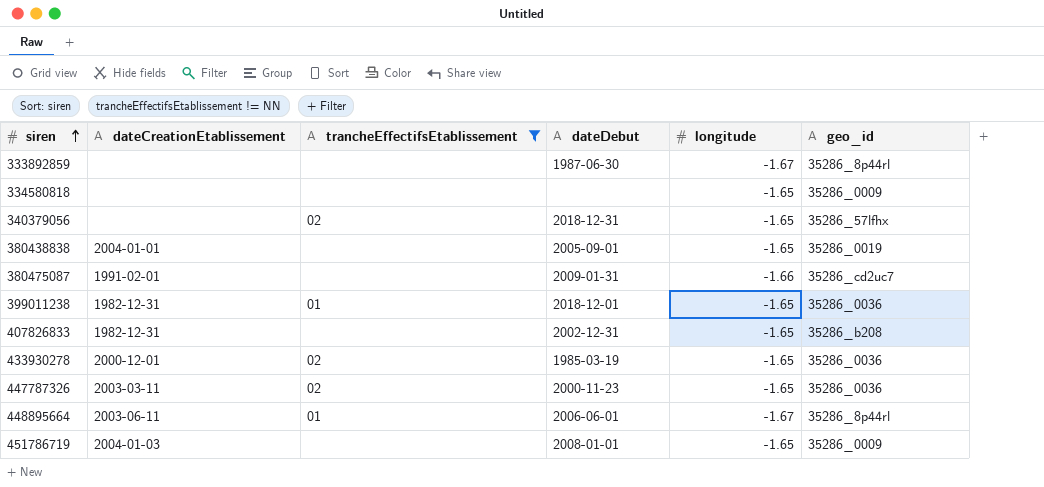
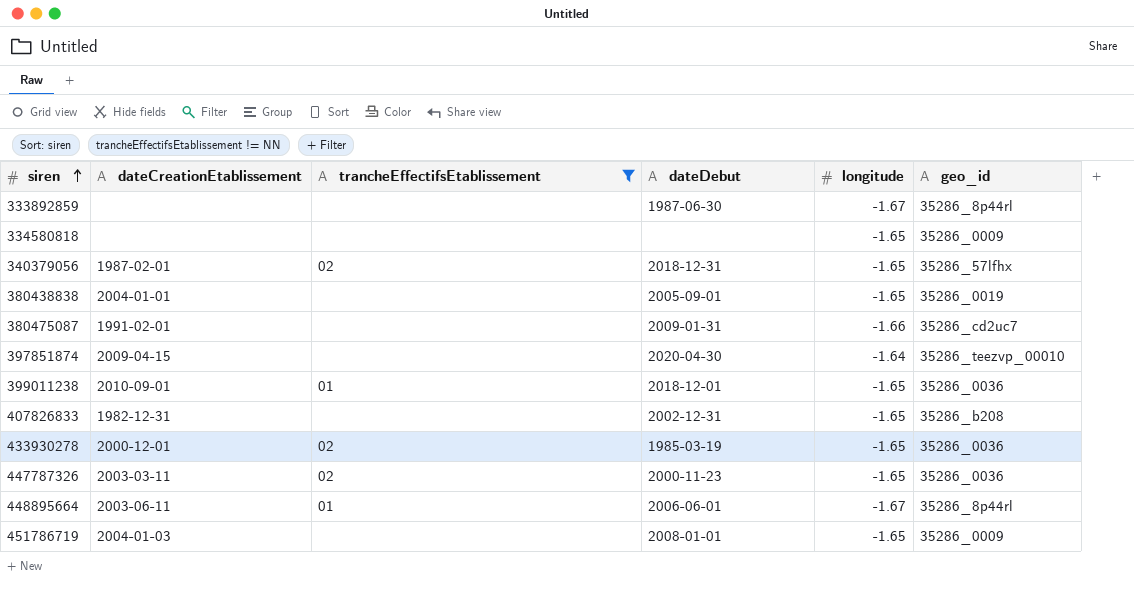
340379056 | dateCreationEtablissement: none -> 1987-02-01
row 397851874: none -> 2009-04-15 | none | 2020-04-30 | -1.64 | 35286_teezvp_00010
399011238 | dateCreationEtablissement: 1982-12-31 -> 2010-09-01

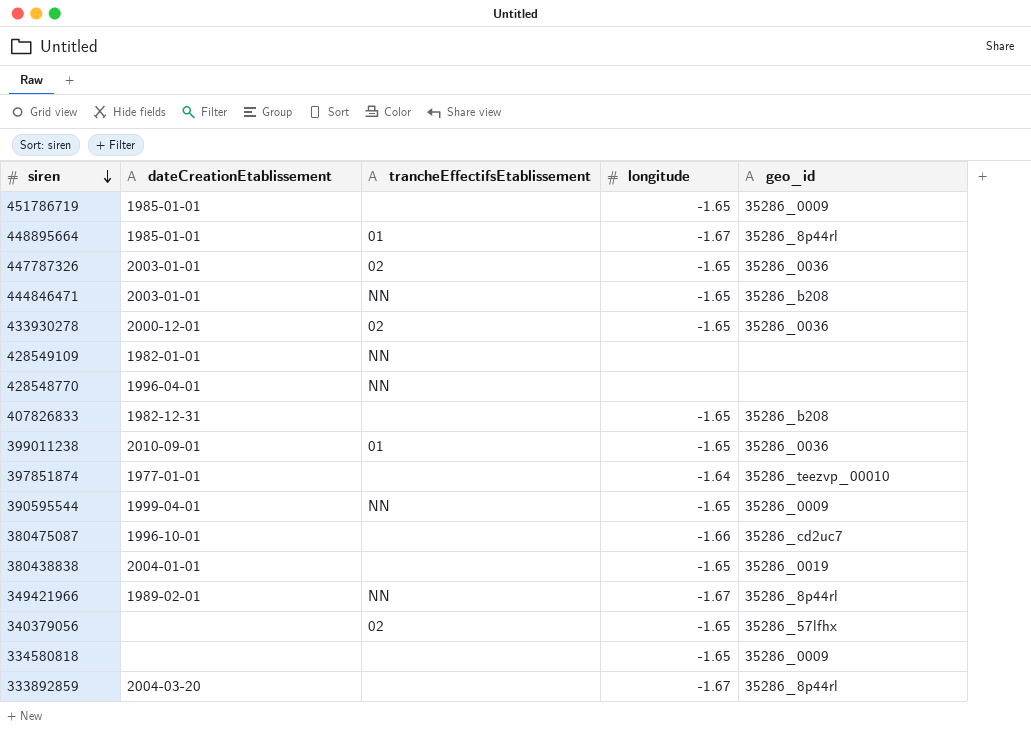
filter: trancheEffectifsEtablissement != NN -> none
row order: siren ascending -> siren descending
column dateDebut | position: 4 -> none
451786719 | dateCreationEtablissement: 2004-01-03 -> 1985-01-01
448895664 | dateCreationEtablissement: 2003-06-11 -> 1985-01-01
447787326 | dateCreationEtablissement: 2003-03-11 -> 2003-01-01
397851874 | dateCreationEtablissement: 2009-04-15 -> 1977-01-01
380475087 | dateCreationEtablissement: 1991-02-01 -> 1996-10-01
340379056 | dateCreationEtablissement: 1987-02-01 -> none
333892859 | dateCreationEtablissement: none -> 2004-03-20

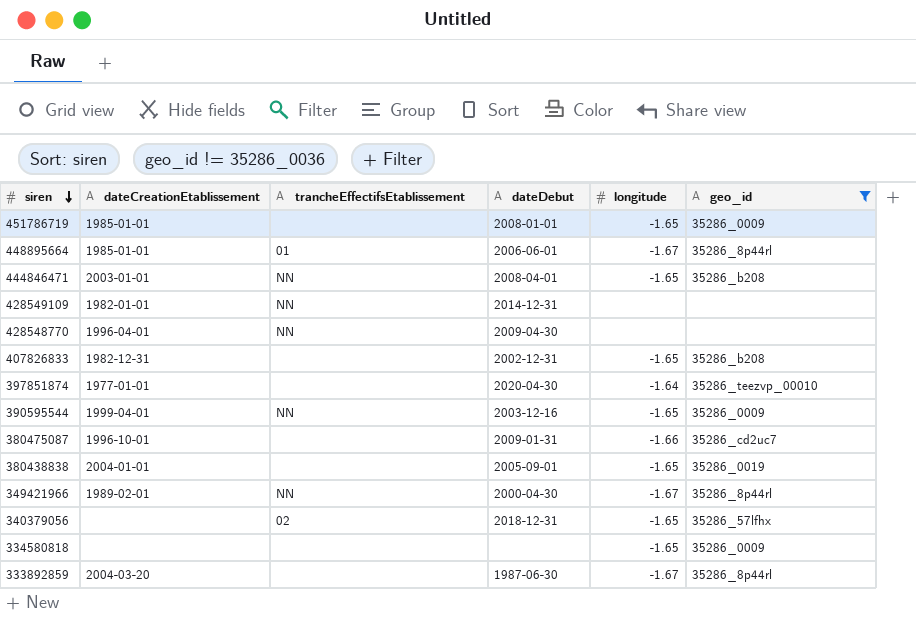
filter: none -> geo_id != 35286_0036
column dateDebut | position: none -> 4

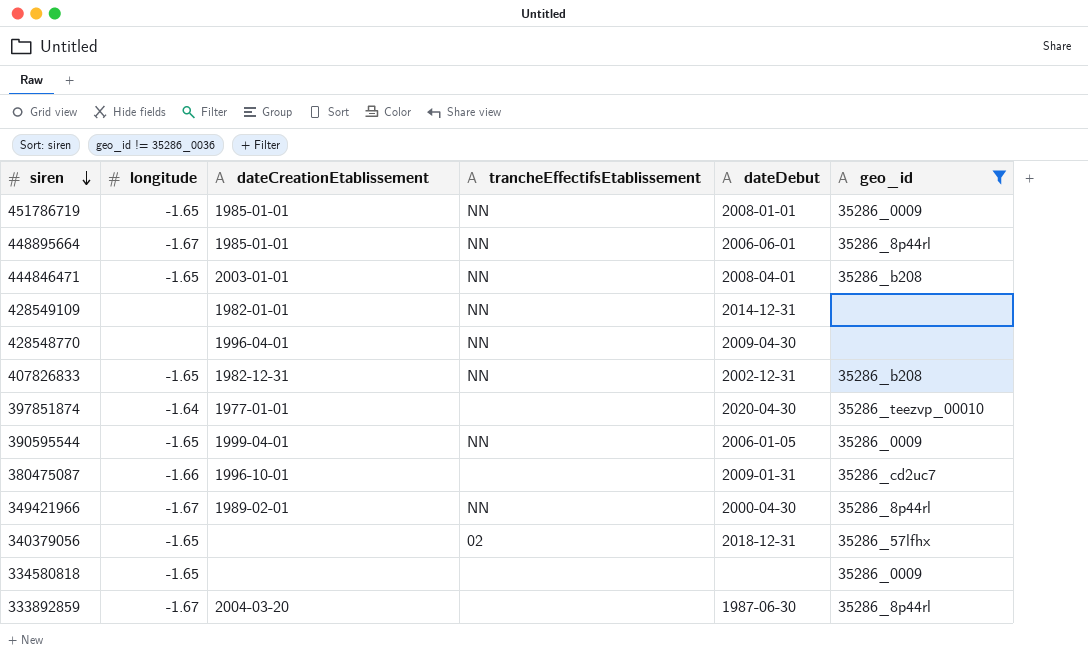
column longitude | position: 5 -> 2
row 380438838: 2004-01-01 | none | 2005-09-01 | -1.65 | 35286_0019 -> none
451786719 | trancheEffectifsEtablissement: none -> NN
448895664 | trancheEffectifsEtablissement: 01 -> NN
407826833 | trancheEffectifsEtablissement: none -> NN
390595544 | dateDebut: 2003-12-16 -> 2006-01-05

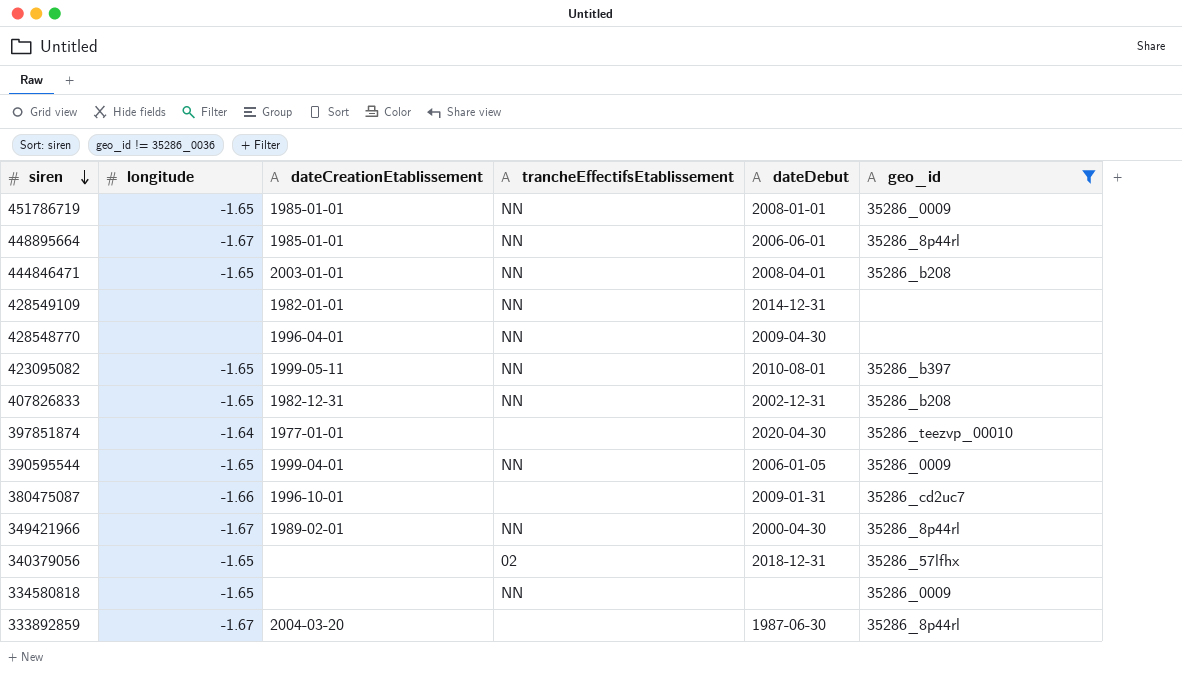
row 423095082: none -> -1.65 | 1999-05-11 | NN | 2010-08-01 | 35286_b397
334580818 | trancheEffectifsEtablissement: none -> NN

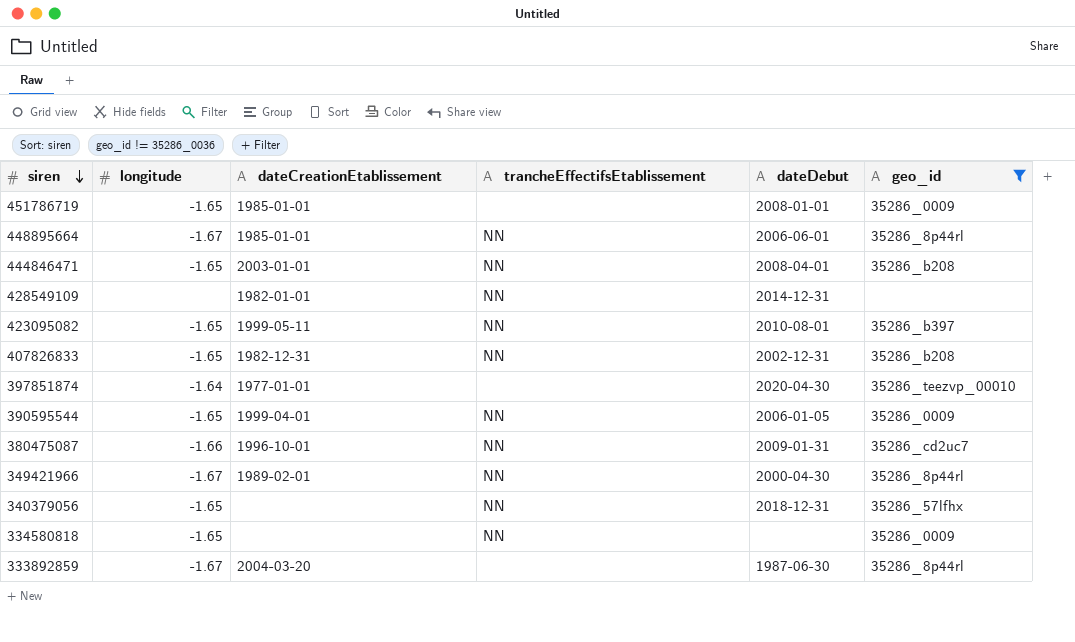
row 428548770: none | 1996-04-01 | NN | 2009-04-30 | none -> none
451786719 | trancheEffectifsEtablissement: NN -> none
380475087 | trancheEffectifsEtablissement: none -> NN
340379056 | trancheEffectifsEtablissement: 02 -> NN

